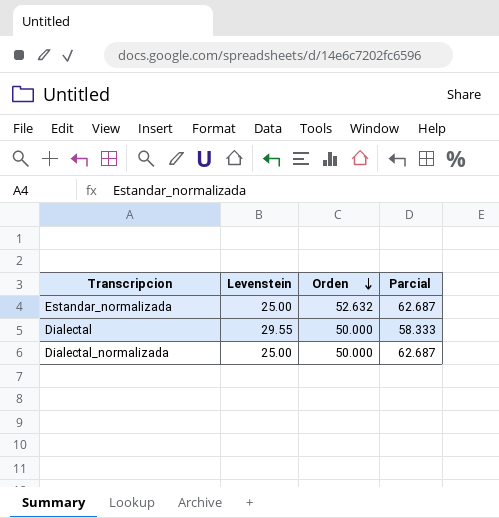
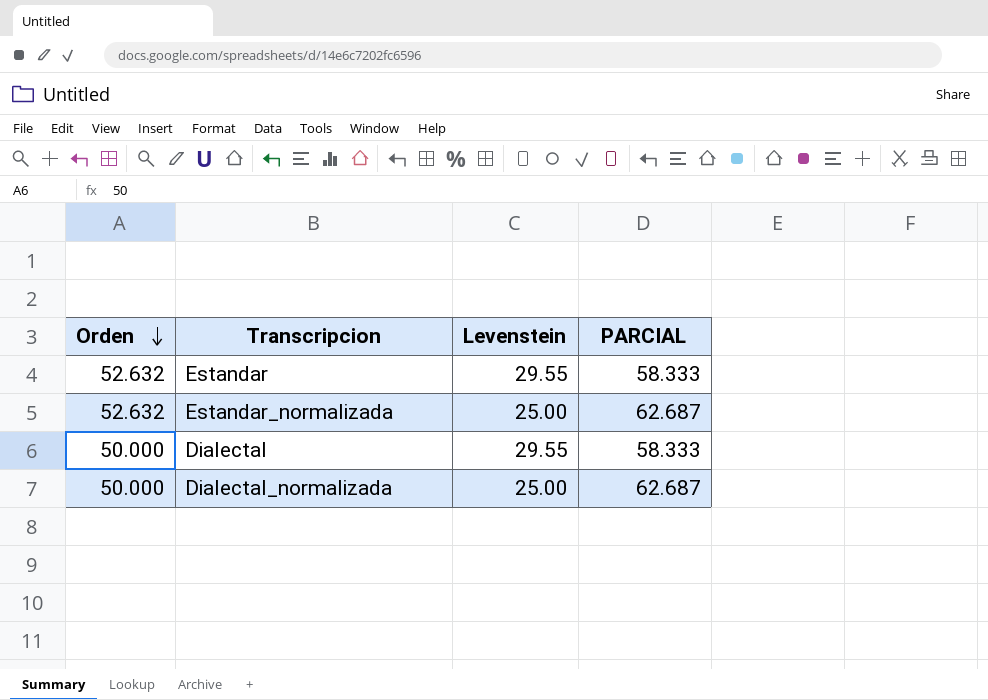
column Orden | position: 3 -> 1
column name: Parcial -> PARCIAL
row Estandar: none -> 52.632 | 29.55 | 58.333

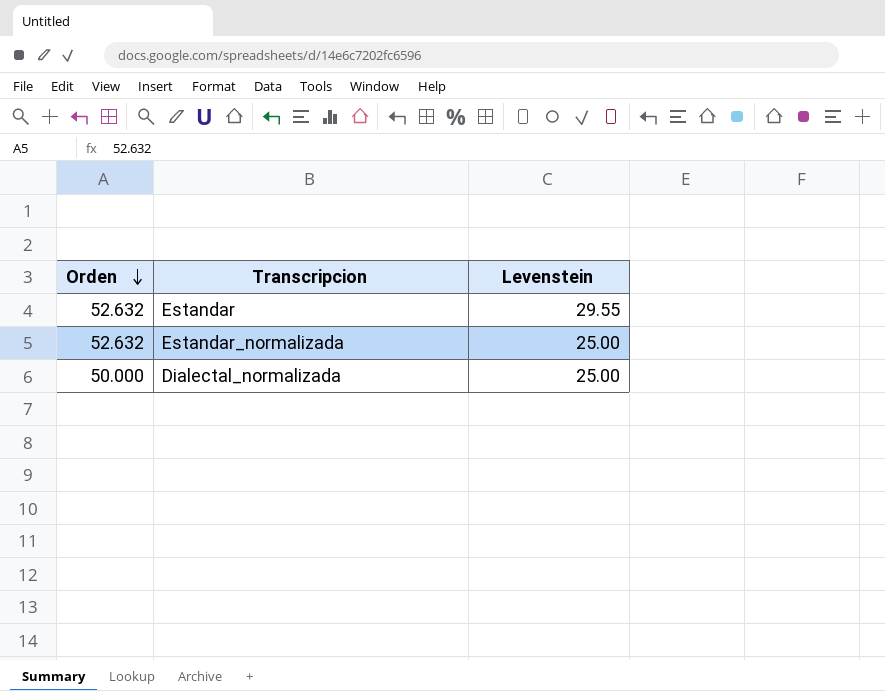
column PARCIAL | position: 4 -> none
row Dialectal: 50.000 | 29.55 | 58.333 -> none

